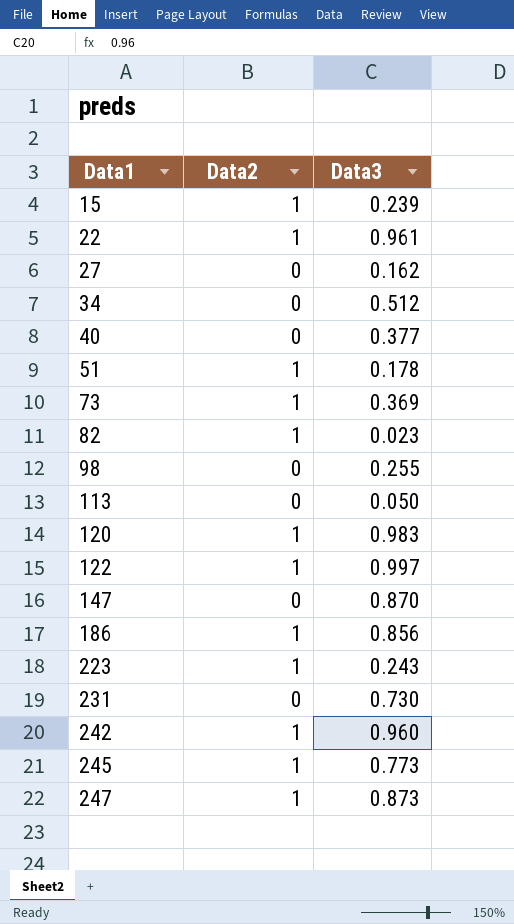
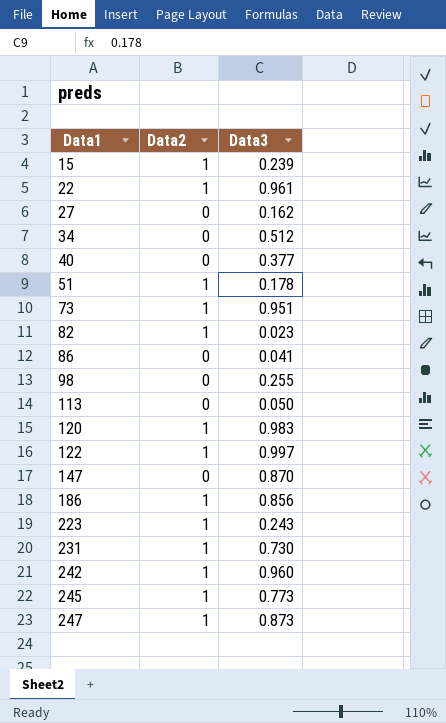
73 | Data3: 0.369 -> 0.951
row 86: none -> 0 | 0.041
231 | Data2: 0 -> 1

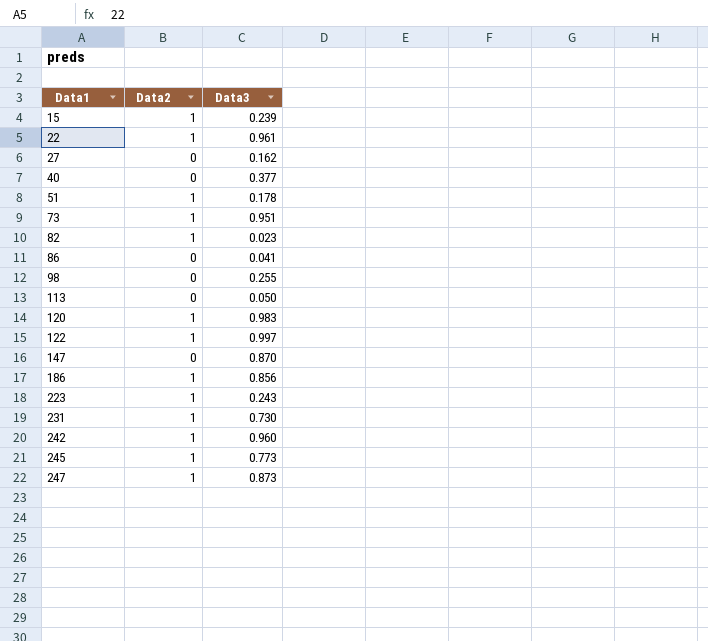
row 34: 0 | 0.512 -> none

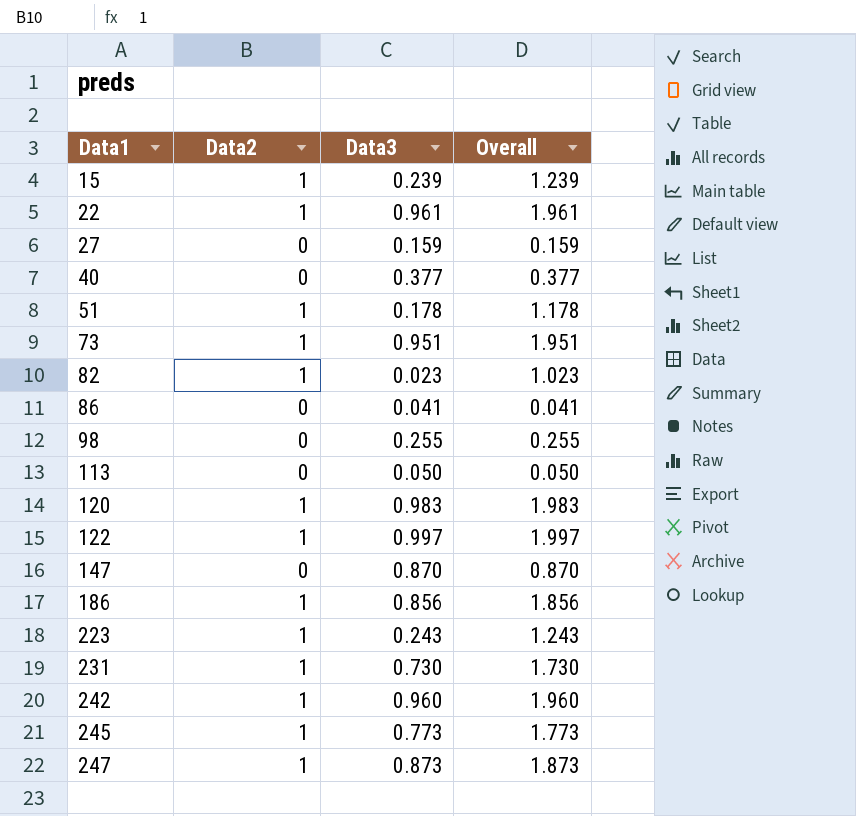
column Overall | formula: none -> [Data2] + [Data3]
27 | Data3: 0.162 -> 0.159

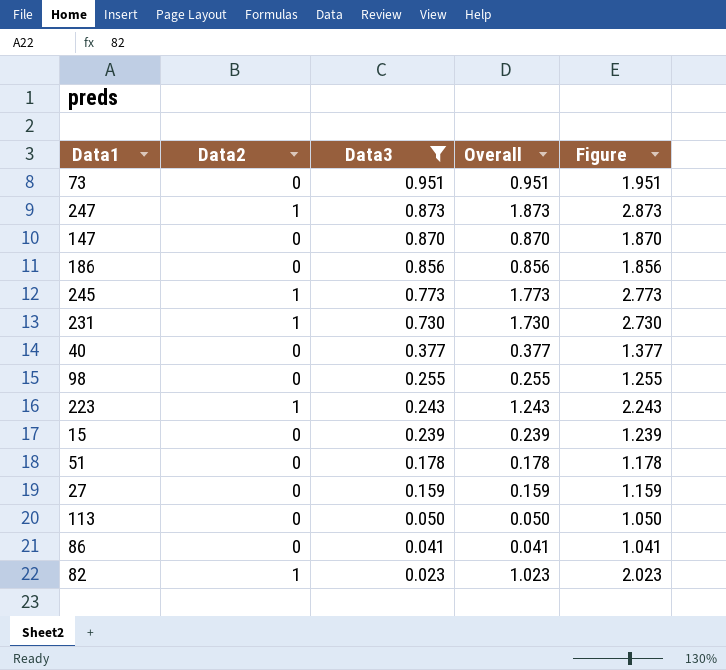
filter: none -> Data3 <= 0.951
row order: Data1 ascending -> Data3 descending
column Figure | formula: none -> [Overall] + 1
73 | Data2: 1 -> 0
73 | Overall: 1.951 -> 0.951
186 | Data2: 1 -> 0
186 | Overall: 1.856 -> 0.856
15 | Data2: 1 -> 0
15 | Overall: 1.239 -> 0.239
51 | Data2: 1 -> 0
51 | Overall: 1.178 -> 0.178

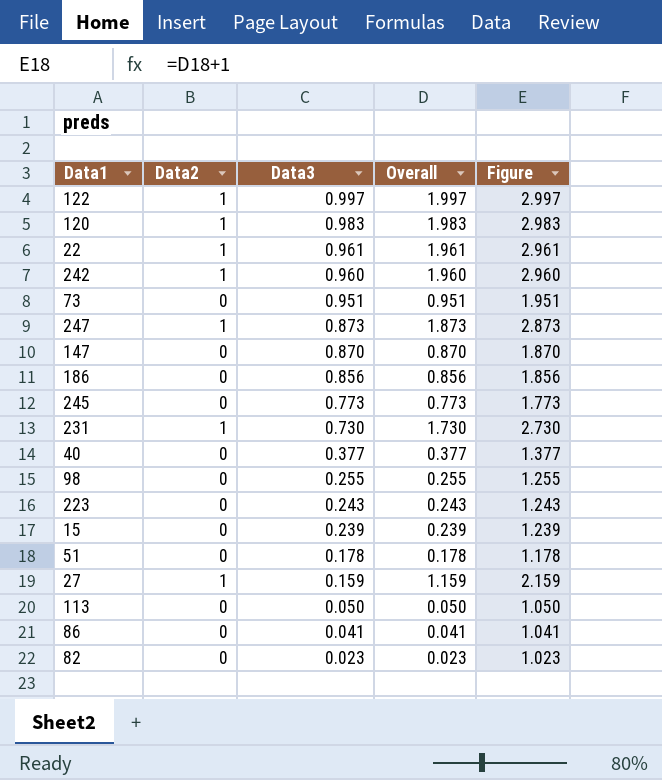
filter: Data3 <= 0.951 -> none
245 | Data2: 1 -> 0
245 | Overall: 1.773 -> 0.773
245 | Figure: 2.773 -> 1.773
223 | Data2: 1 -> 0
223 | Overall: 1.243 -> 0.243
223 | Figure: 2.243 -> 1.243
27 | Data2: 0 -> 1
27 | Overall: 0.159 -> 1.159
27 | Figure: 1.159 -> 2.159
82 | Data2: 1 -> 0
82 | Overall: 1.023 -> 0.023
82 | Figure: 2.023 -> 1.023

